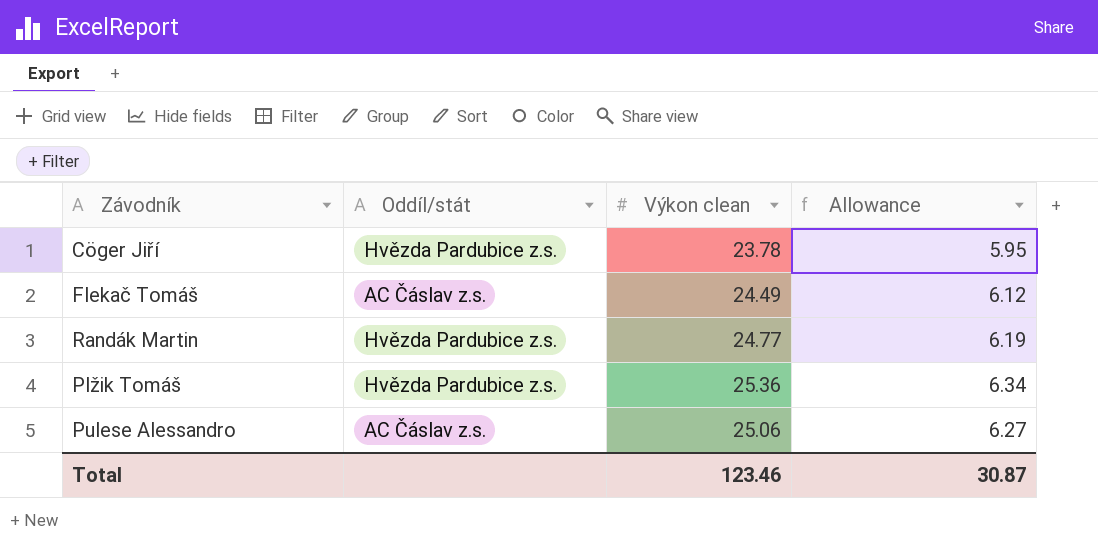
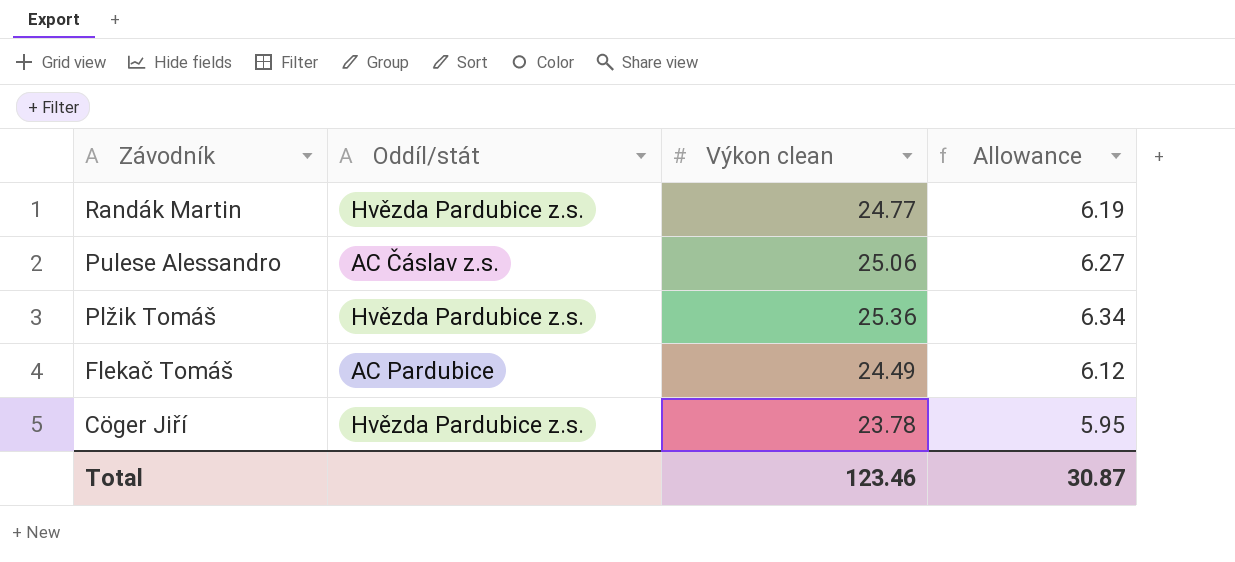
row order: none -> Závodník descending
Flekač Tomáš | Oddíl/stát: AC Čáslav z.s. -> AC Pardubice

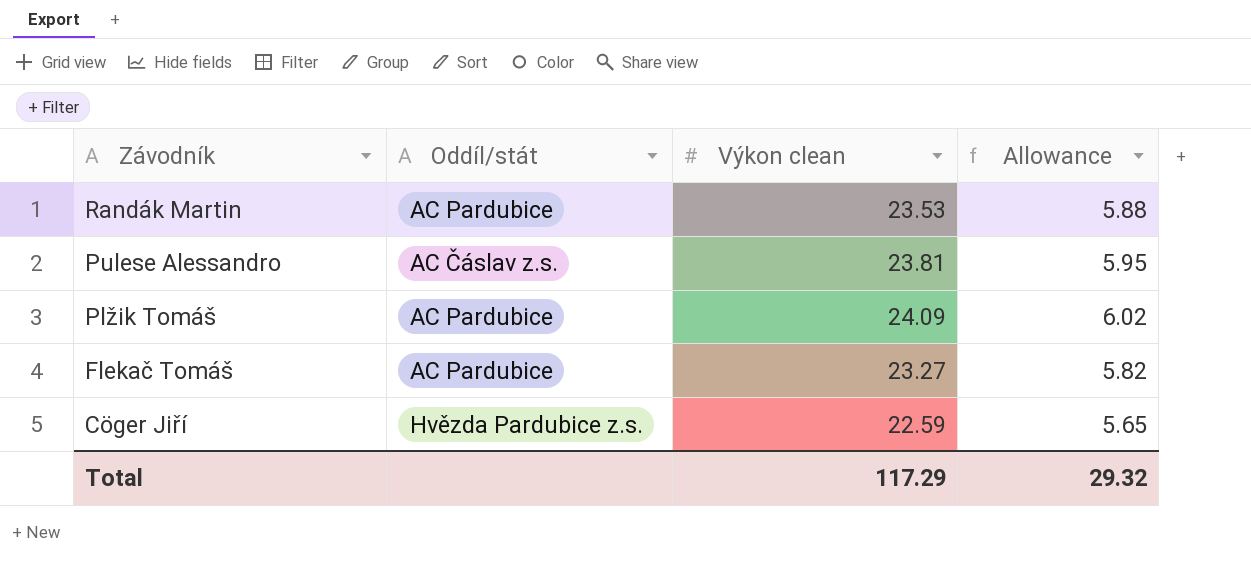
Randák Martin | Oddíl/stát: Hvězda Pardubice z.s. -> AC Pardubice
Randák Martin | Výkon clean: 24.77 -> 23.53
Randák Martin | Allowance: 6.19 -> 5.88
Pulese Alessandro | Výkon clean: 25.06 -> 23.81
Pulese Alessandro | Allowance: 6.27 -> 5.95
Plžik Tomáš | Oddíl/stát: Hvězda Pardubice z.s. -> AC Pardubice
Plžik Tomáš | Výkon clean: 25.36 -> 24.09
Plžik Tomáš | Allowance: 6.34 -> 6.02
Flekač Tomáš | Výkon clean: 24.49 -> 23.27
Flekač Tomáš | Allowance: 6.12 -> 5.82
Cöger Jiří | Výkon clean: 23.78 -> 22.59
Cöger Jiří | Allowance: 5.95 -> 5.65
Total | Výkon clean: 123.46 -> 117.29
Total | Allowance: 30.87 -> 29.32

